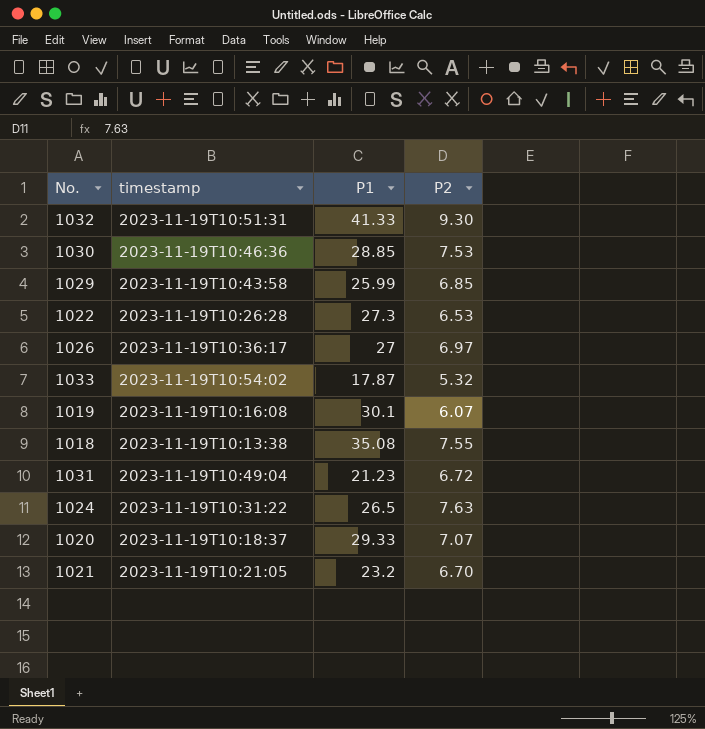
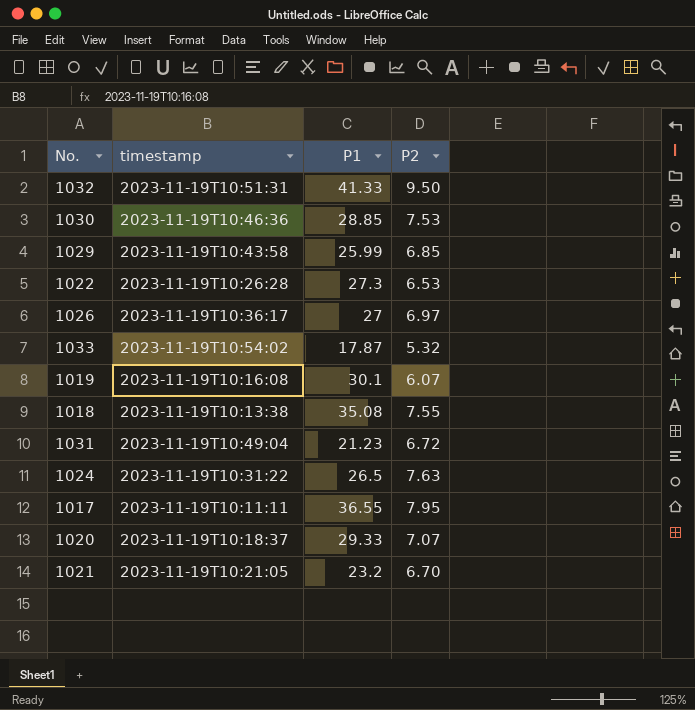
1032 | P2: 9.30 -> 9.50
row 1017: none -> 2023-11-19T10:11:11 | 36.55 | 7.95

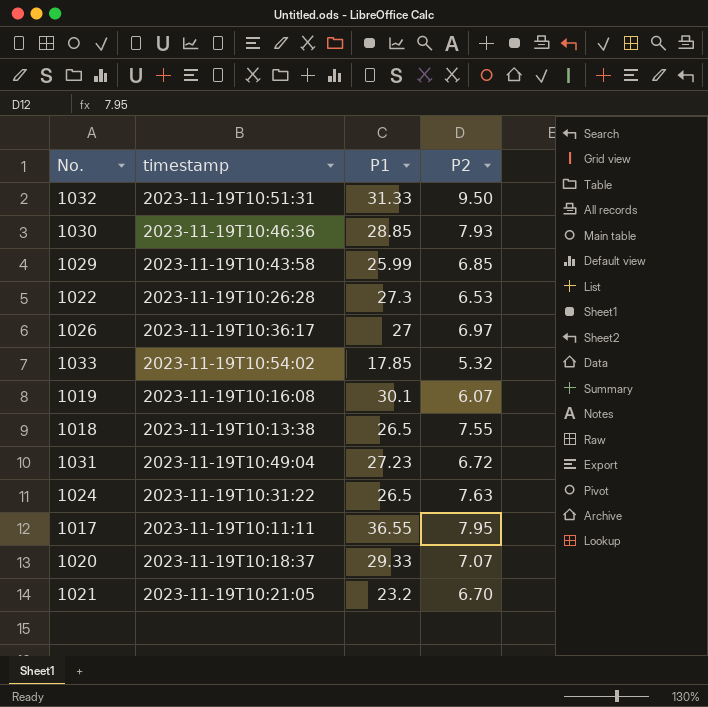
1032 | P1: 41.33 -> 31.33
1030 | P2: 7.53 -> 7.93
1033 | P1: 17.87 -> 17.85
1018 | P1: 35.08 -> 26.5
1031 | P1: 21.23 -> 27.23

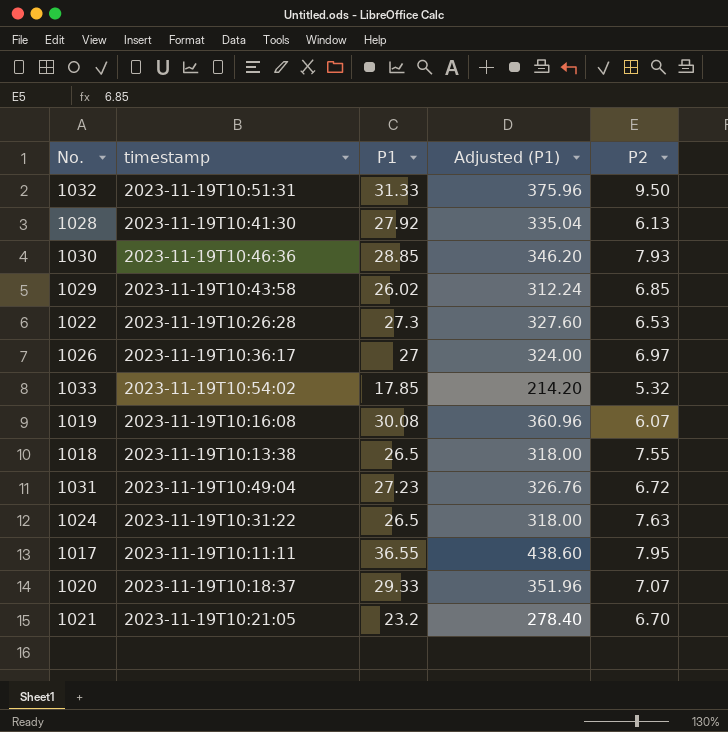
column Adjusted (P1) | formula: none -> [P1] * 12
row 1028: none -> 2023-11-19T10:41:30 | 27.92 | 335.04 | 6.13
1029 | P1: 25.99 -> 26.02
1019 | P1: 30.1 -> 30.08

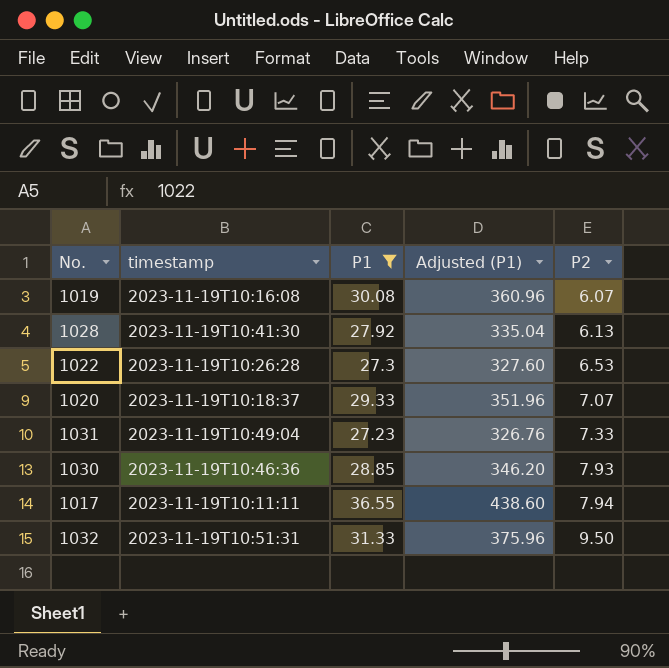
filter: none -> P1 >= 27.23
row order: none -> P2 ascending
1031 | P2: 6.72 -> 7.33
1017 | P2: 7.95 -> 7.94

